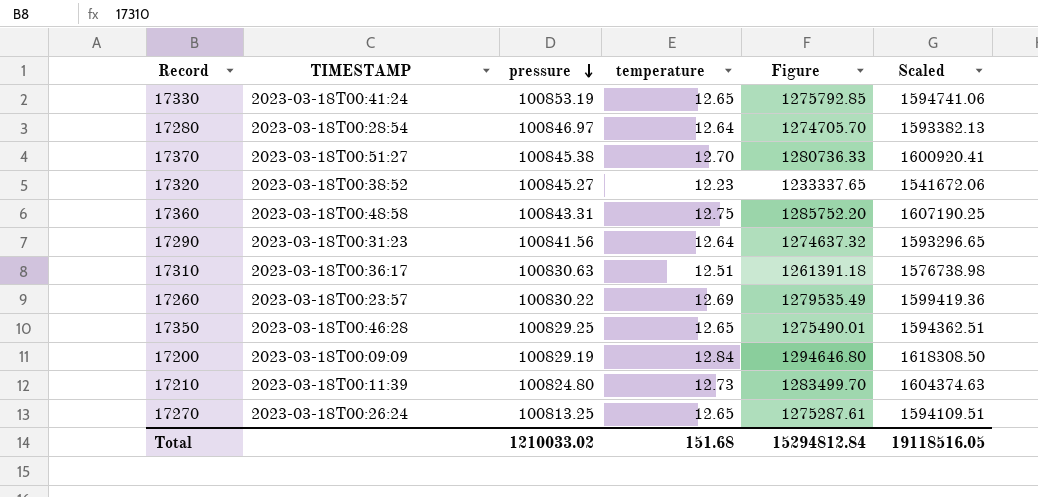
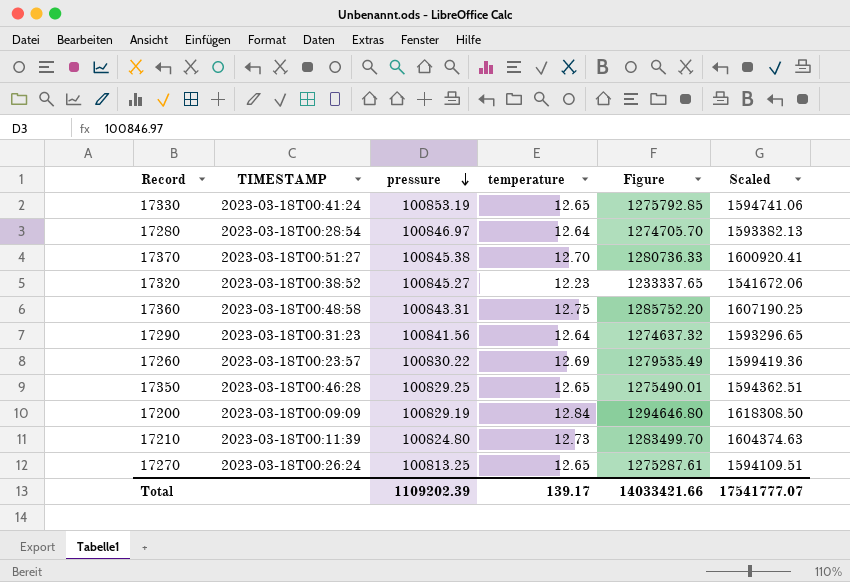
row 17310: 2023-03-18T00:36:17 | 100830.63 | 12.51 | 1261391.18 | 1576738.98 -> none
Total | pressure: 1210033.02 -> 1109202.39
Total | temperature: 151.68 -> 139.17
Total | Figure: 15294812.84 -> 14033421.66
Total | Scaled: 19118516.05 -> 17541777.07

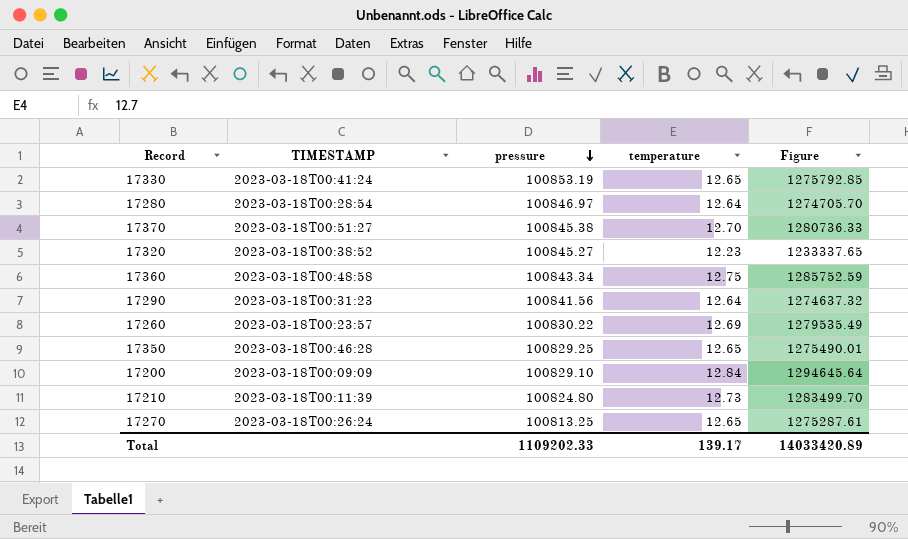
column Scaled | formula: [Figure] * 1.25 -> none
17360 | pressure: 100843.31 -> 100843.34
17360 | Figure: 1285752.20 -> 1285752.59
17200 | pressure: 100829.19 -> 100829.10
17200 | Figure: 1294646.80 -> 1294645.64
Total | pressure: 1109202.39 -> 1109202.33
Total | Figure: 14033421.66 -> 14033420.89

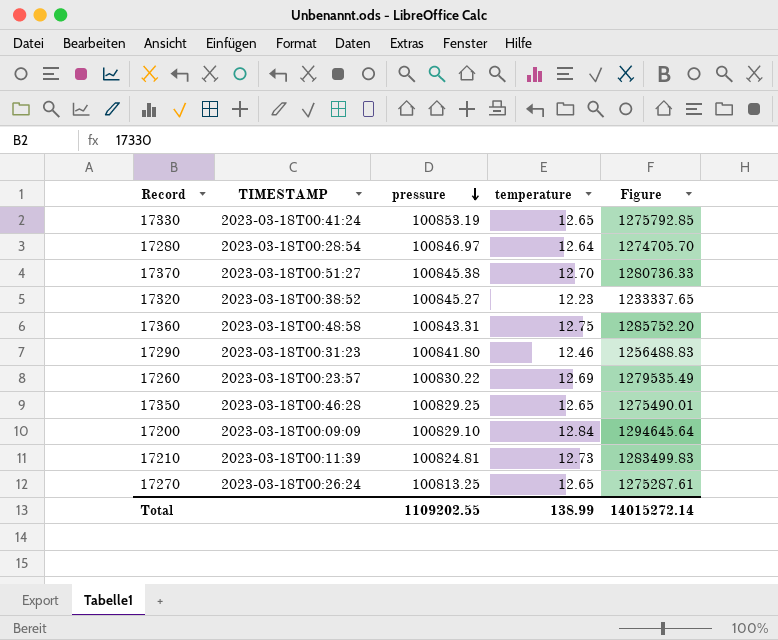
17360 | pressure: 100843.34 -> 100843.31
17360 | Figure: 1285752.59 -> 1285752.20
17290 | pressure: 100841.56 -> 100841.80
17290 | temperature: 12.64 -> 12.46
17290 | Figure: 1274637.32 -> 1256488.83
17210 | pressure: 100824.80 -> 100824.81
17210 | Figure: 1283499.70 -> 1283499.83
Total | pressure: 1109202.33 -> 1109202.55
Total | temperature: 139.17 -> 138.99
Total | Figure: 14033420.89 -> 14015272.14

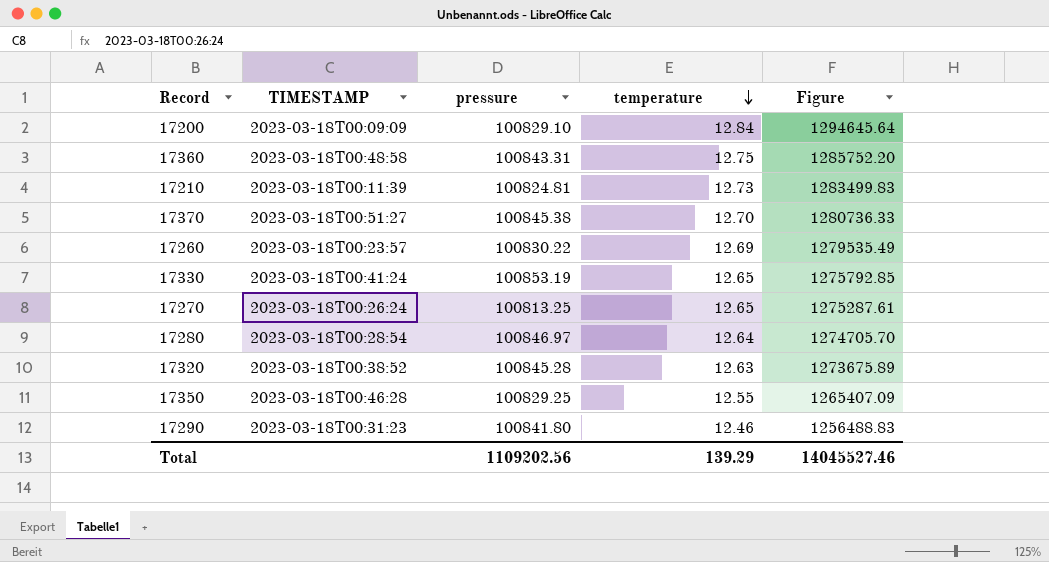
row order: pressure descending -> temperature descending
17320 | pressure: 100845.27 -> 100845.28
17320 | temperature: 12.23 -> 12.63
17320 | Figure: 1233337.65 -> 1273675.89
17350 | temperature: 12.65 -> 12.55
17350 | Figure: 1275490.01 -> 1265407.09
Total | pressure: 1109202.55 -> 1109202.56
Total | temperature: 138.99 -> 139.29
Total | Figure: 14015272.14 -> 14045527.46

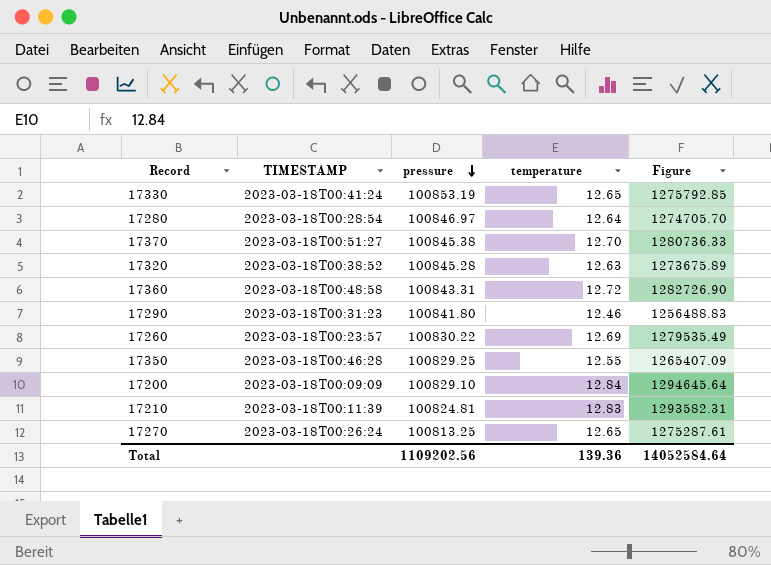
row order: temperature descending -> pressure descending
17360 | temperature: 12.75 -> 12.72
17360 | Figure: 1285752.20 -> 1282726.90
17210 | temperature: 12.73 -> 12.83
17210 | Figure: 1283499.83 -> 1293582.31
Total | temperature: 139.29 -> 139.36
Total | Figure: 14045527.46 -> 14052584.64

